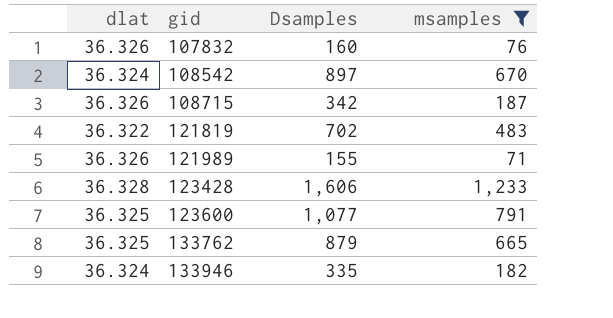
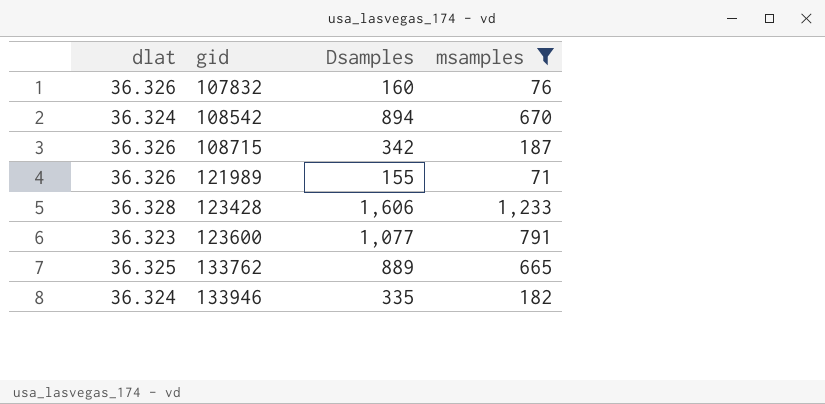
row 121819: 36.322 | 702 | 483 -> none
108542 | Dsamples: 897 -> 894
123600 | dlat: 36.325 -> 36.323
133762 | Dsamples: 879 -> 889

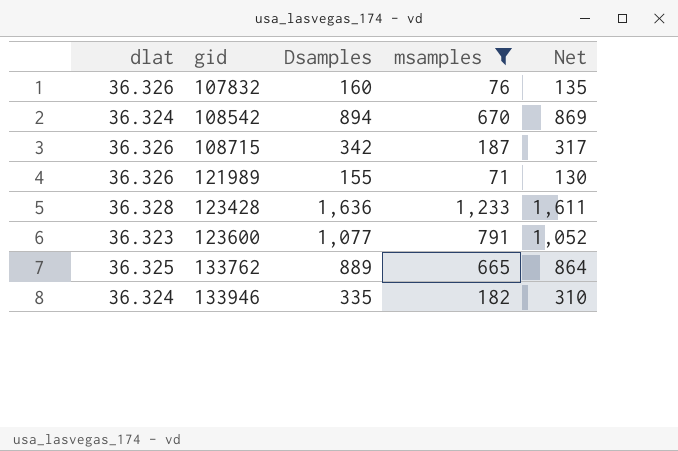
column Net | formula: none -> [Dsamples] - 25
123428 | Dsamples: 1,606 -> 1,636

